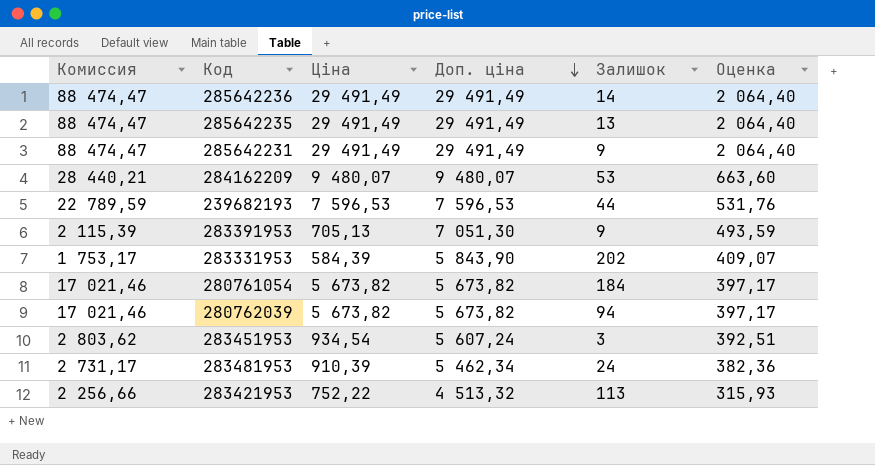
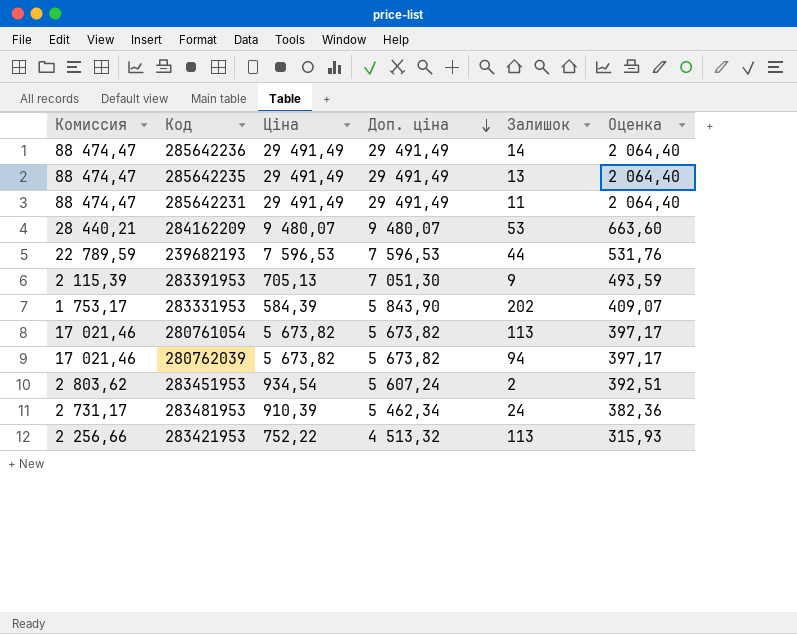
285642231 | Залишок: 9 -> 11
280761054 | Залишок: 184 -> 113
283451953 | Залишок: 3 -> 2

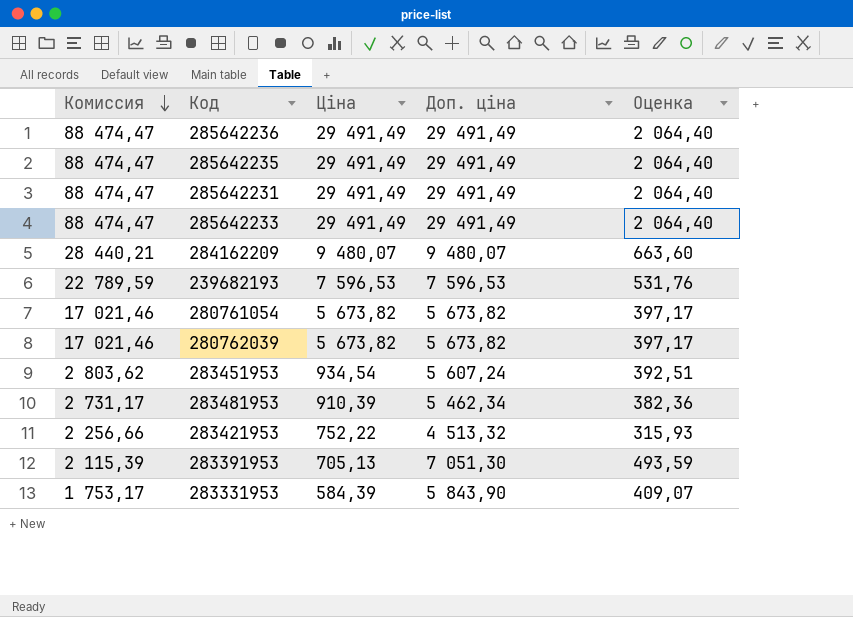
row order: Доп. ціна descending -> Комиссия descending
column Залишок | position: 5 -> none
row 285642233: none -> 88 474,47 | 29 491,49 | 29 491,49 | 2 064,40

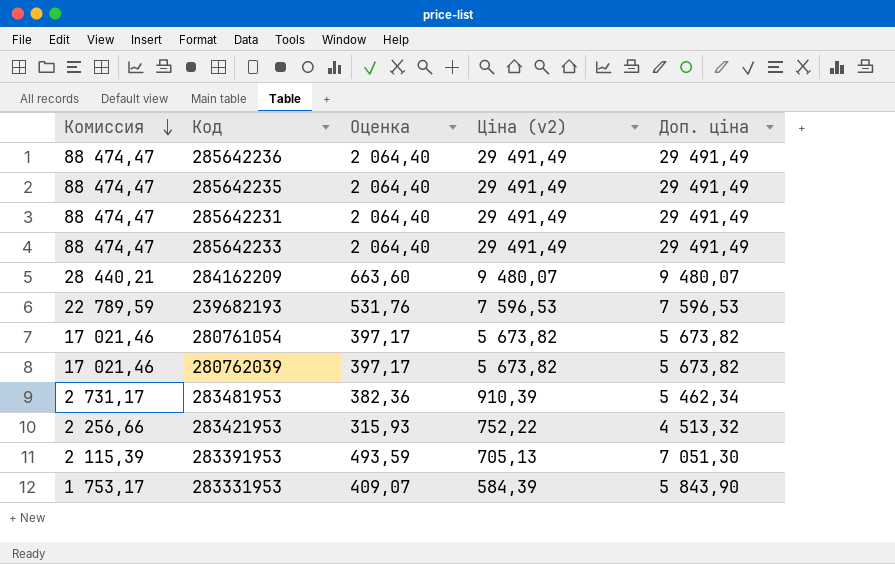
column Оценка | position: 5 -> 3
column name: Ціна -> Ціна (v2)
row 283451953: 2 803,62 | 934,54 | 5 607,24 | 392,51 -> none

